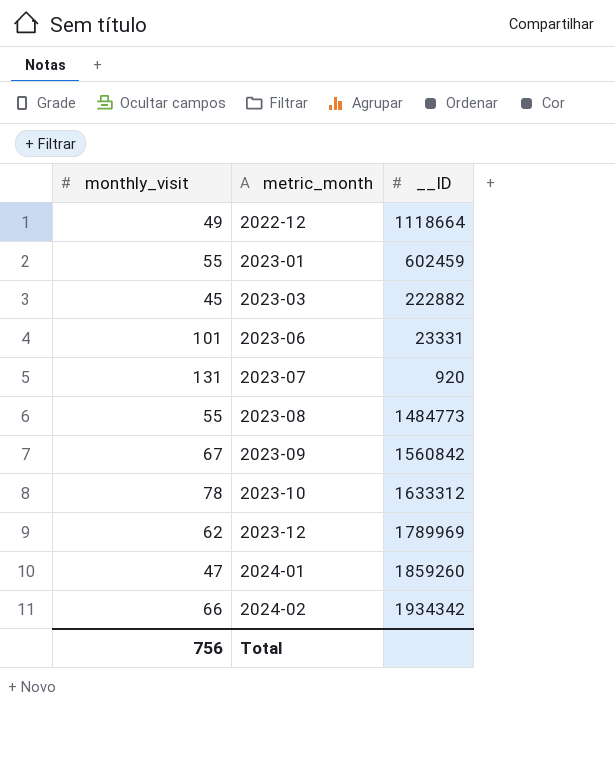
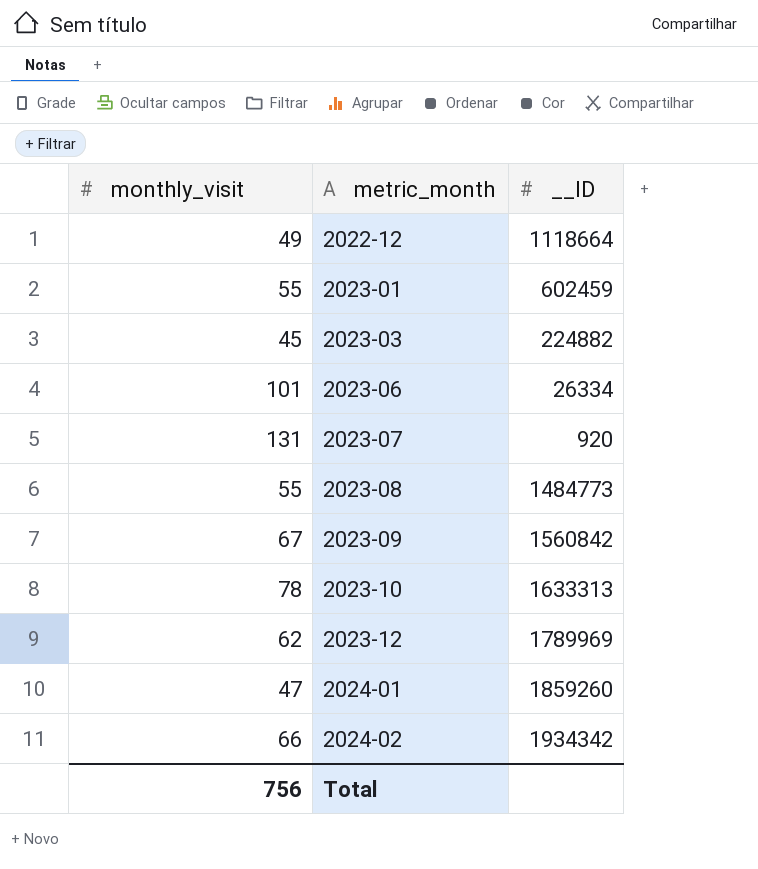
2023-03 | __ID: 222882 -> 224882
2023-06 | __ID: 23331 -> 26334
2023-10 | __ID: 1633312 -> 1633313

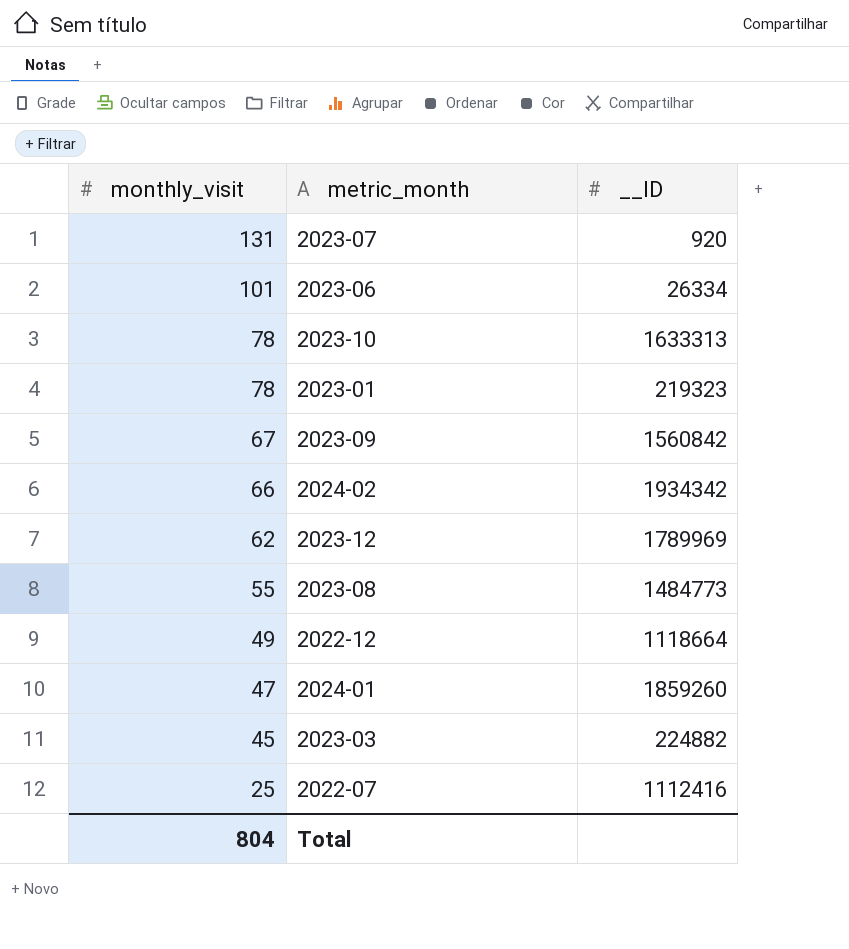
row order: metric_month ascending -> monthly_visit descending
2023-01 | monthly_visit: 55 -> 78
2023-01 | __ID: 602459 -> 219323
row 2022-07: none -> 25 | 1112416
Total | monthly_visit: 756 -> 804

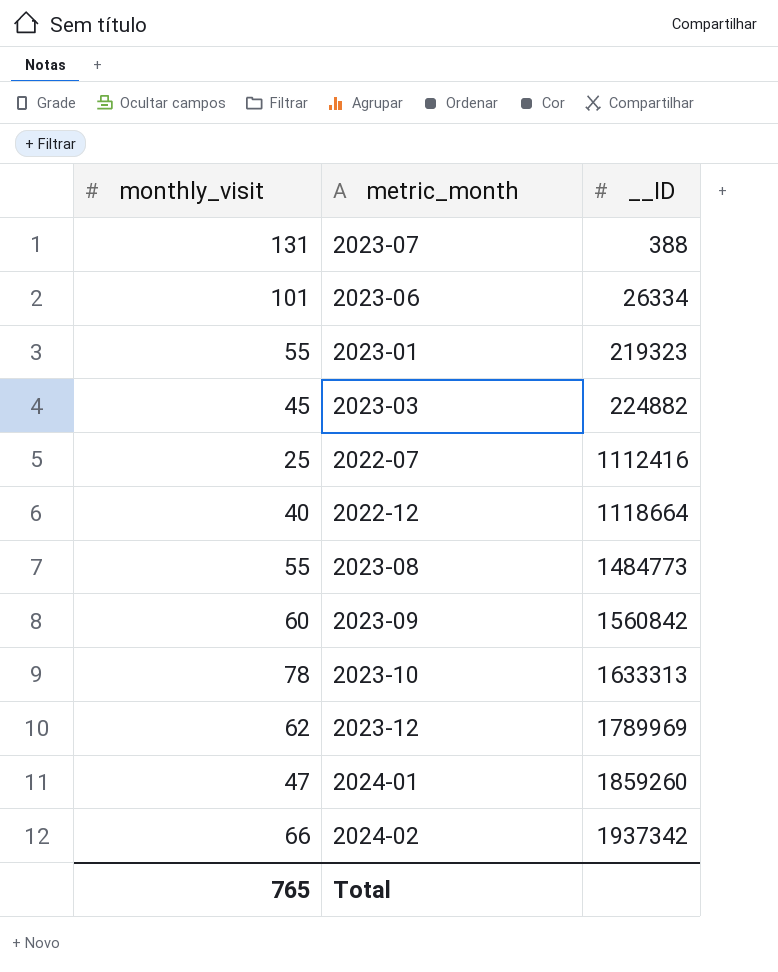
row order: monthly_visit descending -> __ID ascending
2023-07 | __ID: 920 -> 388
2023-01 | monthly_visit: 78 -> 55
2022-12 | monthly_visit: 49 -> 40
2023-09 | monthly_visit: 67 -> 60
2024-02 | __ID: 1934342 -> 1937342
Total | monthly_visit: 804 -> 765

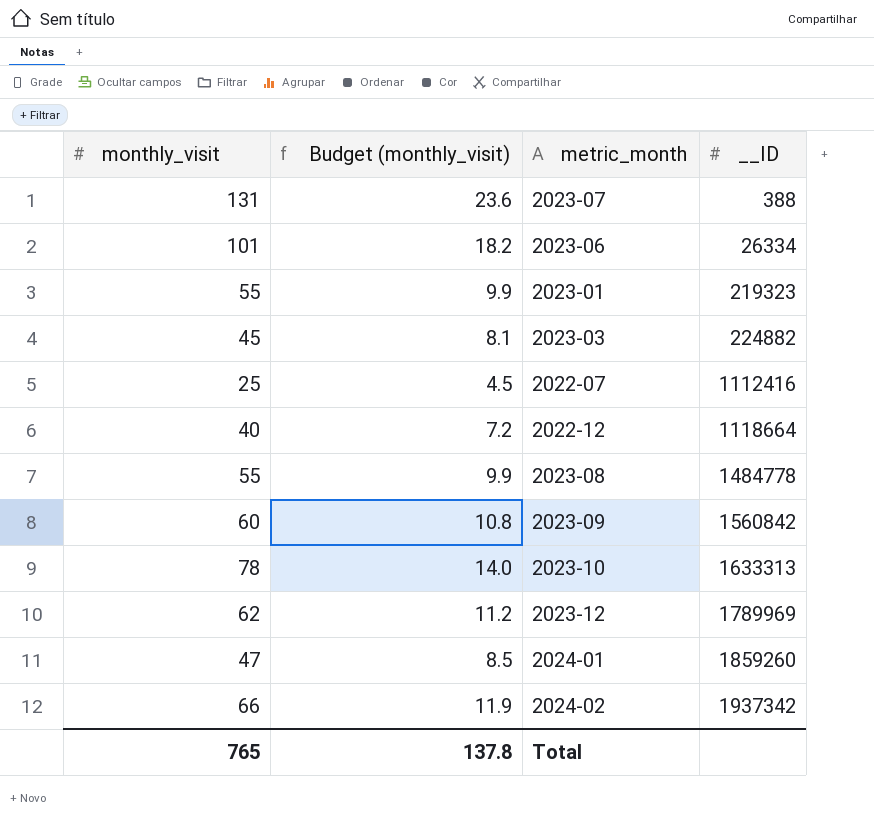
column Budget (monthly_visit) | formula: none -> [monthly_visit] * 0.18
2023-08 | __ID: 1484773 -> 1484778

